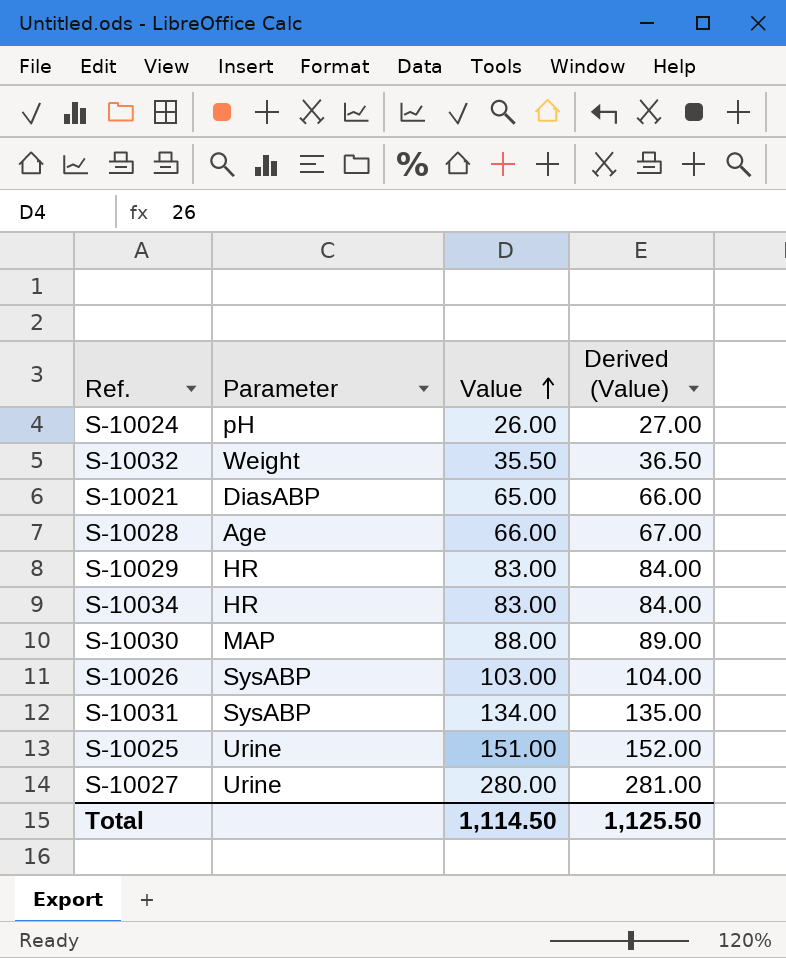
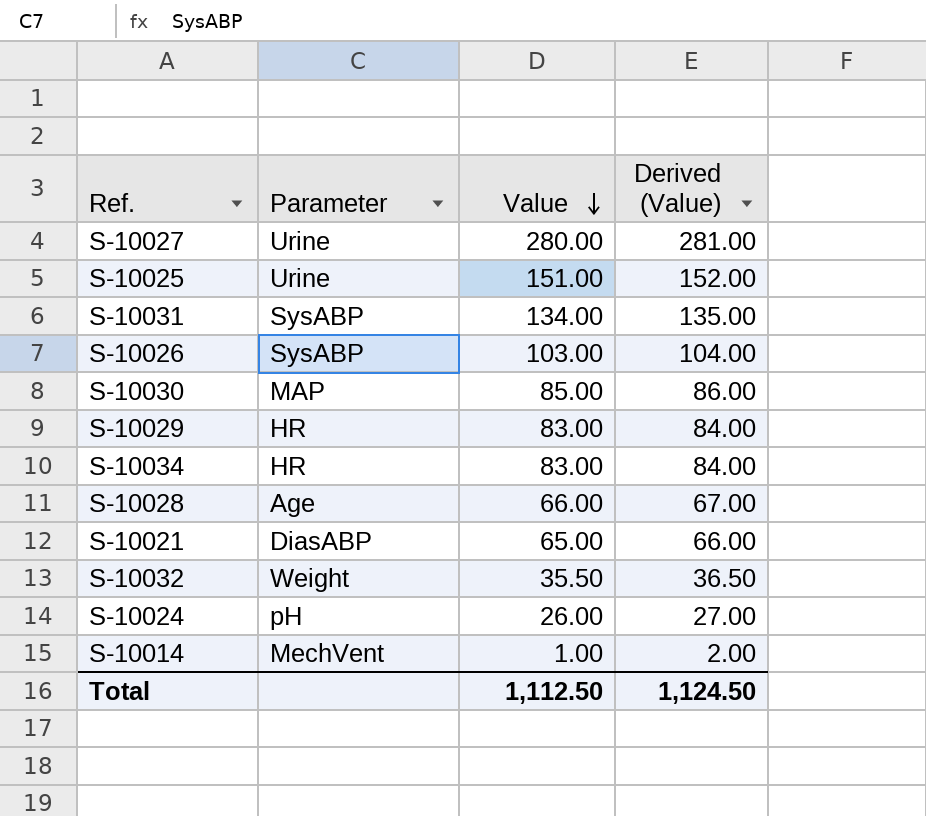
row order: Value ascending -> Value descending
S-10030 | Value: 88.00 -> 85.00
S-10030 | Derived (Value): 89.00 -> 86.00
row S-10014: none -> MechVent | 1.00 | 2.00
Total | Value: 1,114.50 -> 1,112.50
Total | Derived (Value): 1,125.50 -> 1,124.50

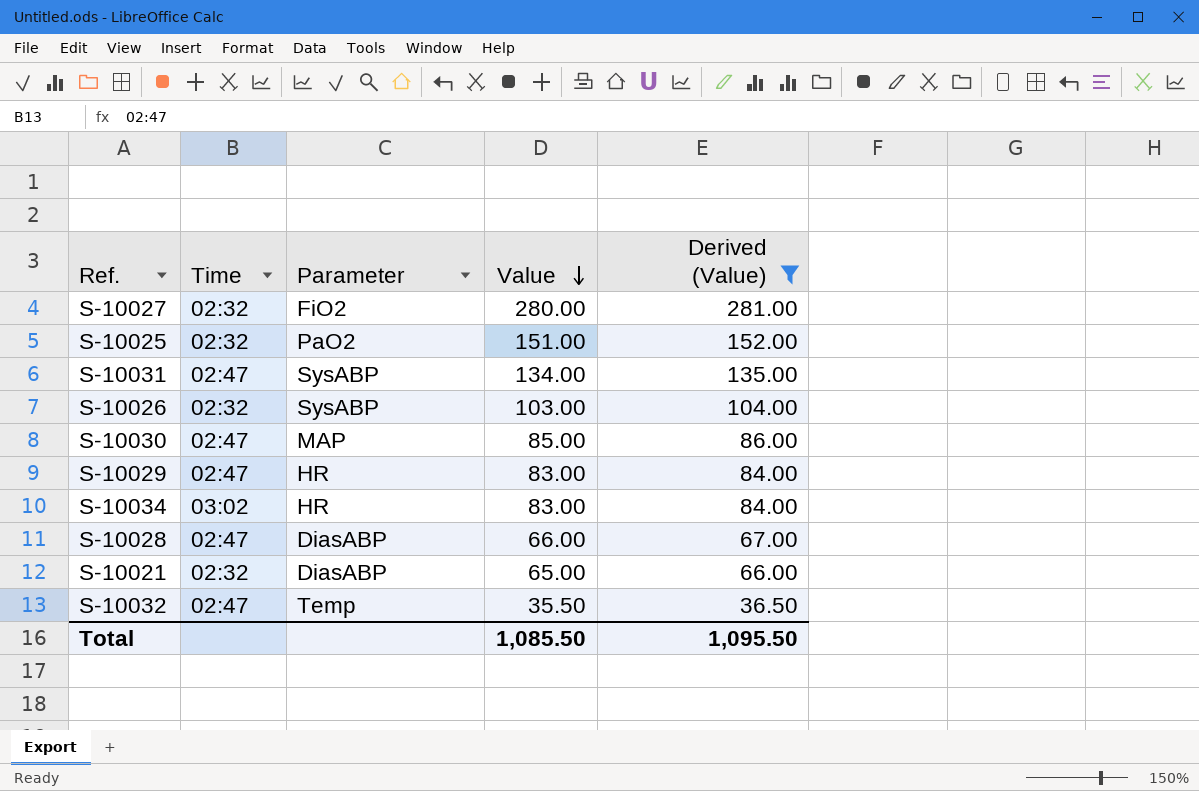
filter: none -> Derived (Value) >= 36.50
column Time | position: none -> 2
S-10027 | Parameter: Urine -> FiO2
S-10025 | Parameter: Urine -> PaO2
S-10028 | Parameter: Age -> DiasABP
S-10032 | Parameter: Weight -> Temp
Total | Value: 1,112.50 -> 1,085.50
Total | Derived (Value): 1,124.50 -> 1,095.50

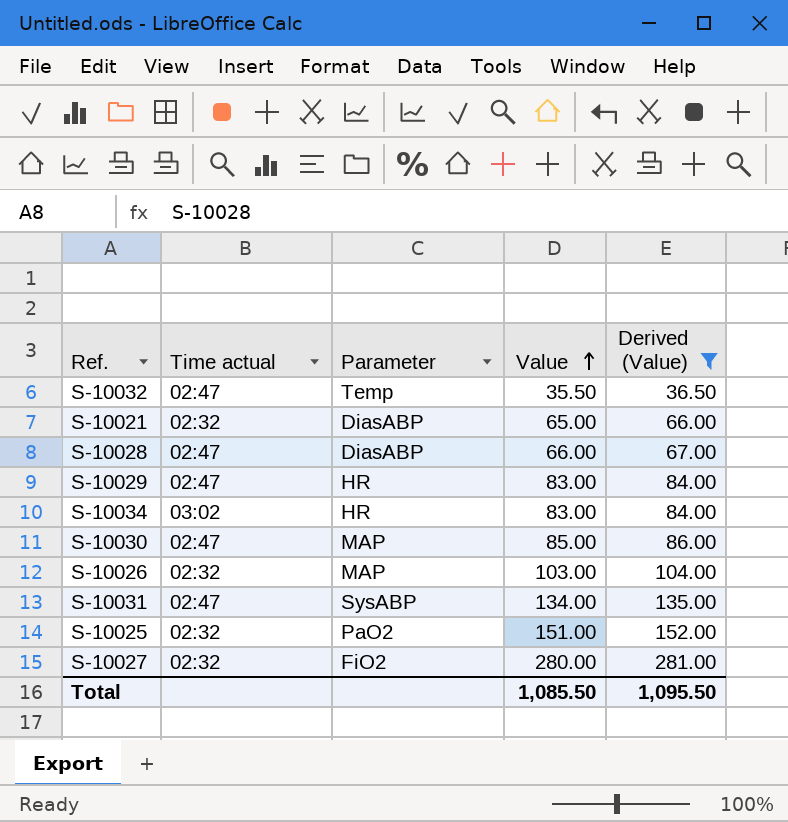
row order: Value descending -> Value ascending
column name: Time -> Time actual
S-10026 | Parameter: SysABP -> MAP

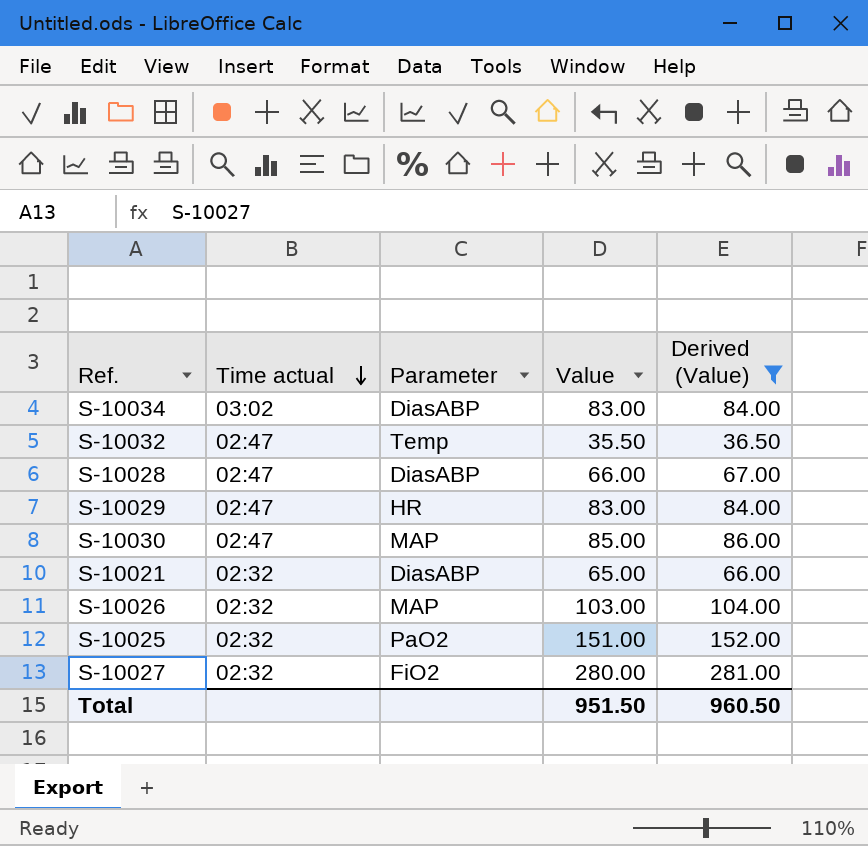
row order: Value ascending -> Time actual descending
row S-10031: 02:47 | SysABP | 134.00 | 135.00 -> none
S-10034 | Parameter: HR -> DiasABP
Total | Value: 1,085.50 -> 951.50
Total | Derived (Value): 1,095.50 -> 960.50

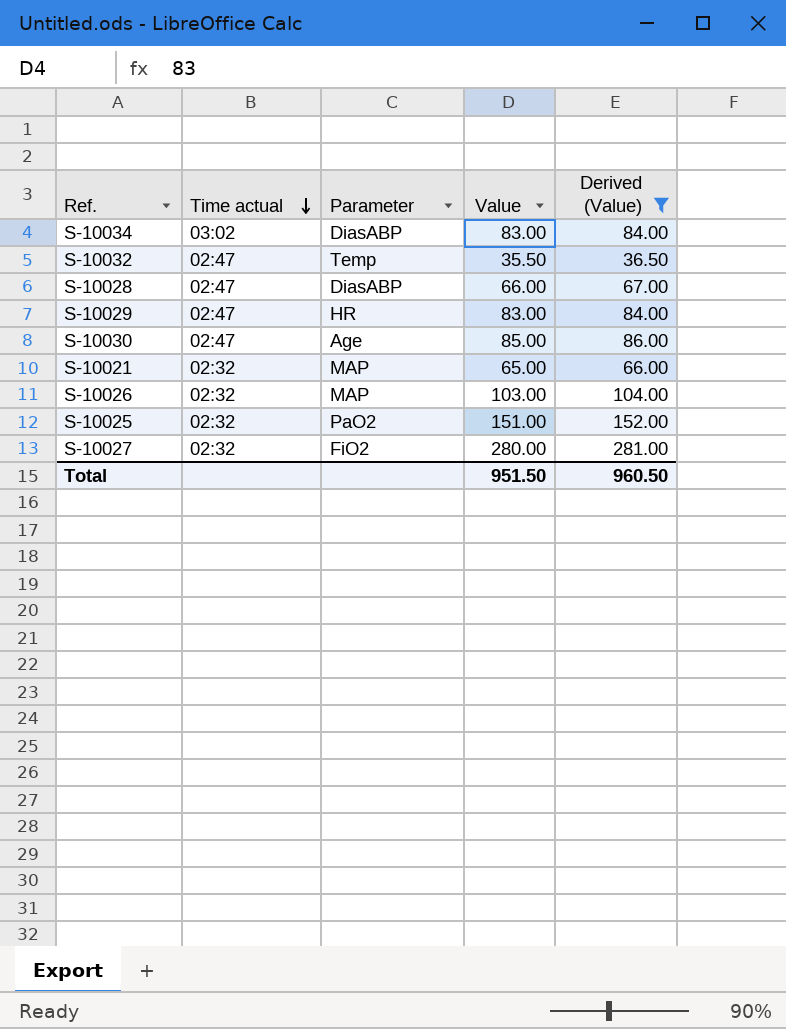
S-10030 | Parameter: MAP -> Age
S-10021 | Parameter: DiasABP -> MAP

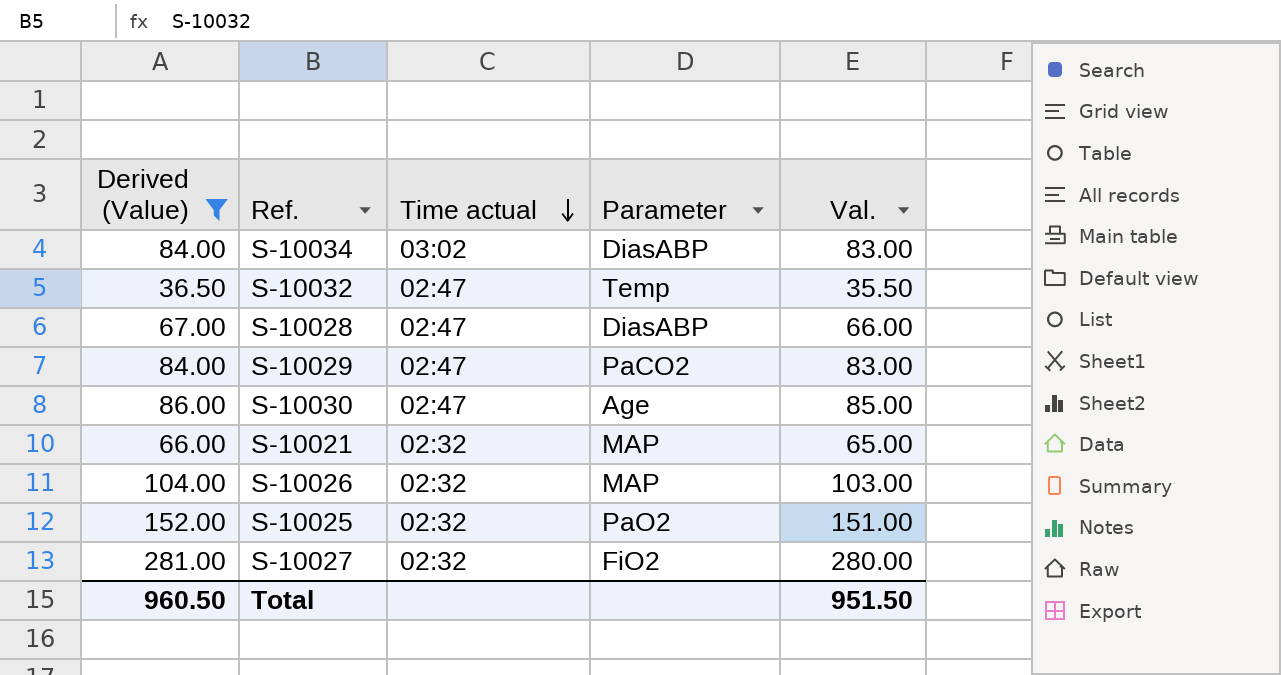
column Derived (Value) | position: 5 -> 1
column name: Value -> Val.
S-10029 | Parameter: HR -> PaCO2

